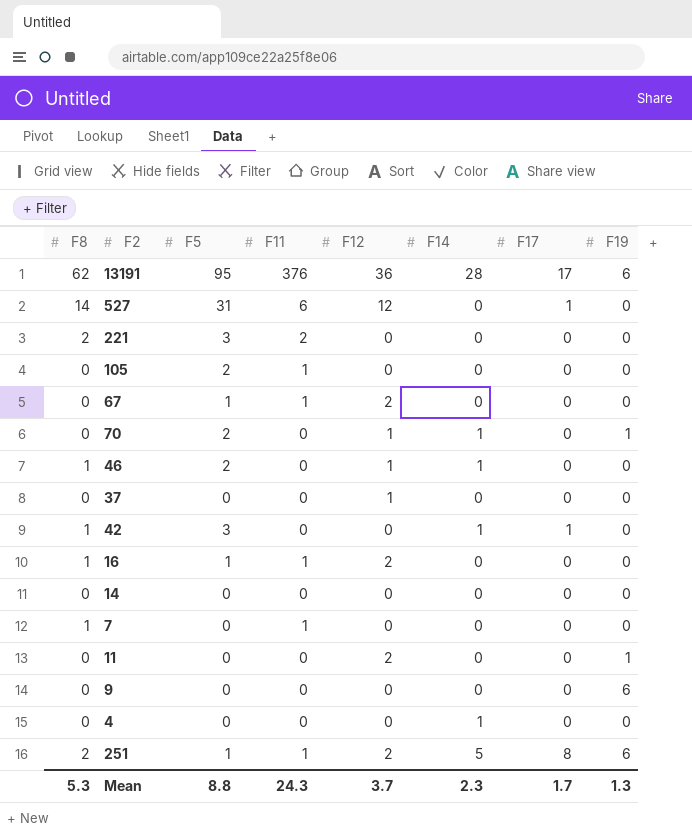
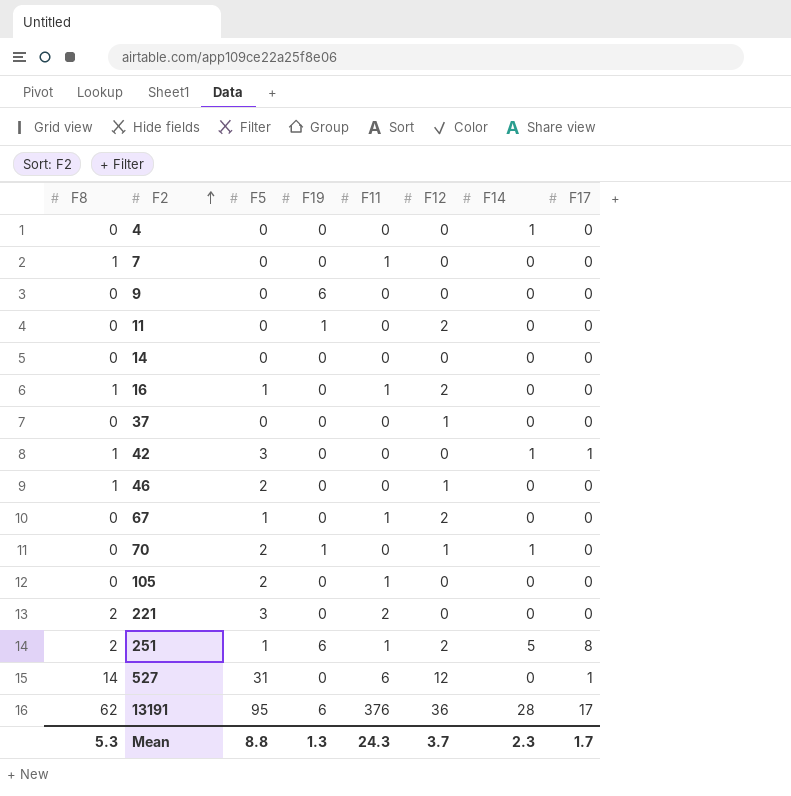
row order: none -> F2 ascending
column F19 | position: 8 -> 4
46 | F14: 1 -> 0

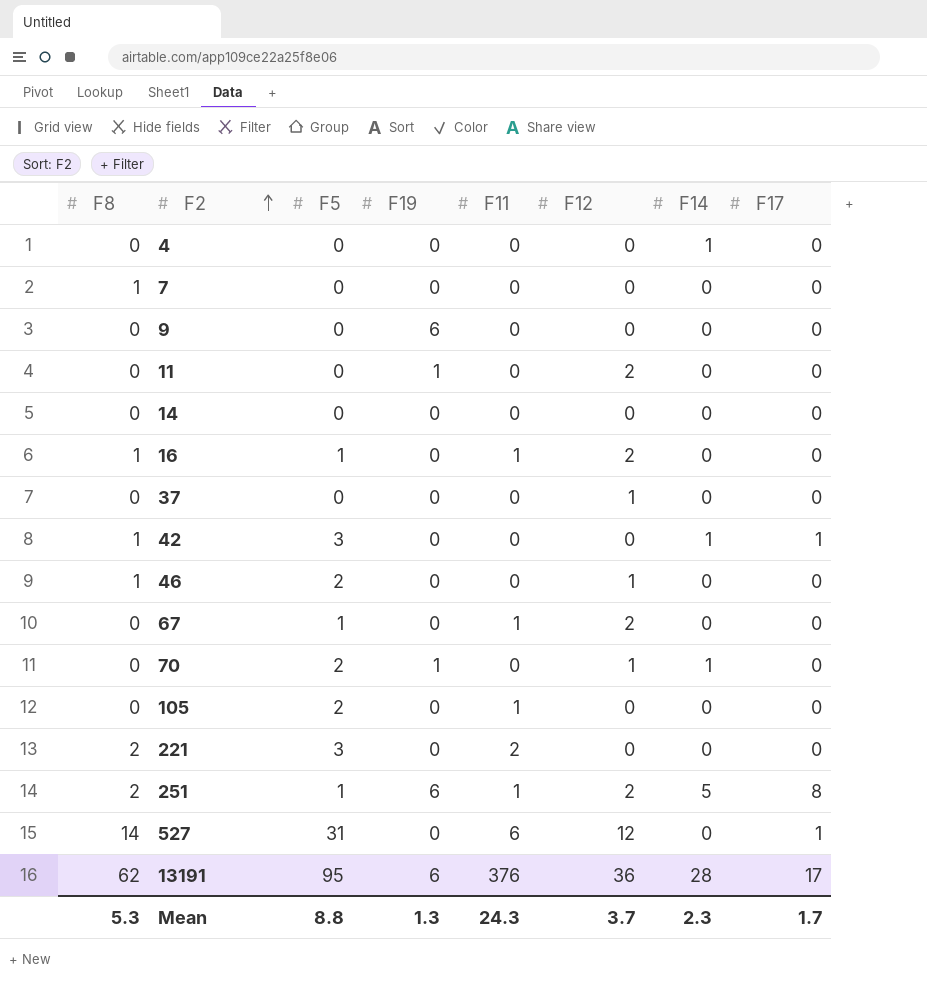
7 | F11: 1 -> 0

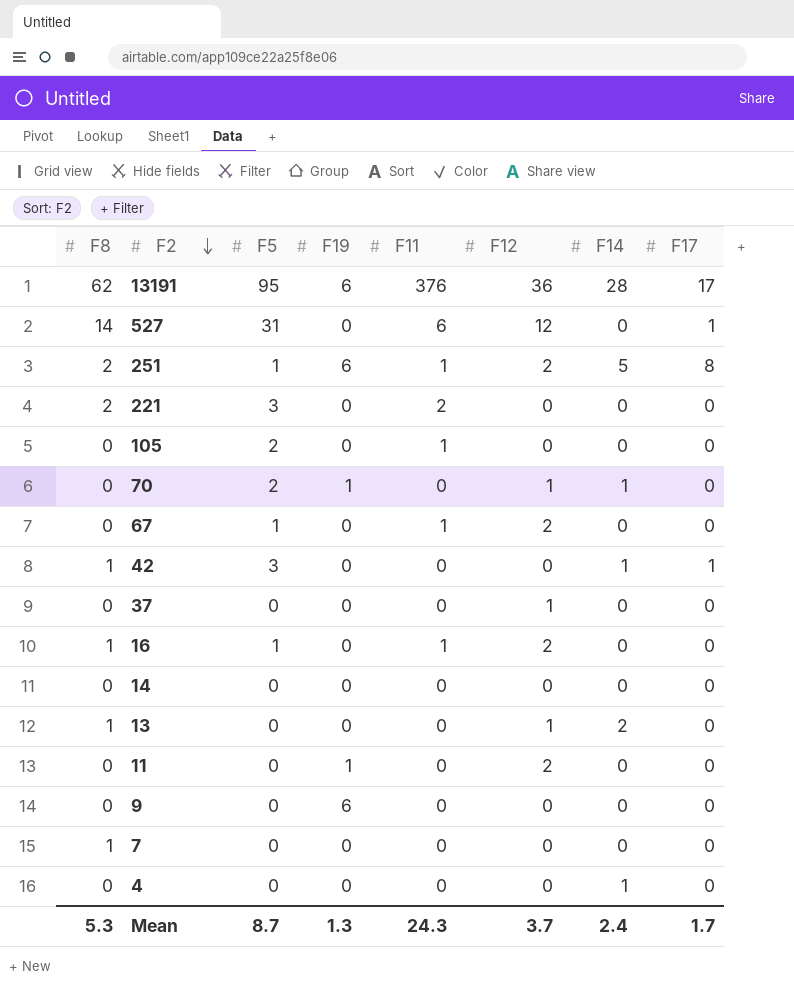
row order: F2 ascending -> F2 descending
row 46: 1 | 2 | 0 | 0 | 1 | 0 | 0 -> none
row 13: none -> 1 | 0 | 0 | 0 | 1 | 2 | 0
Mean | F5: 8.8 -> 8.7
Mean | F14: 2.3 -> 2.4

